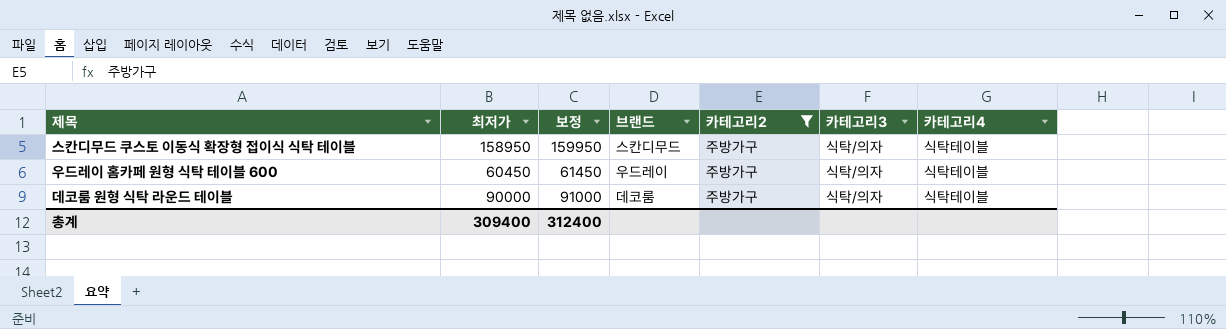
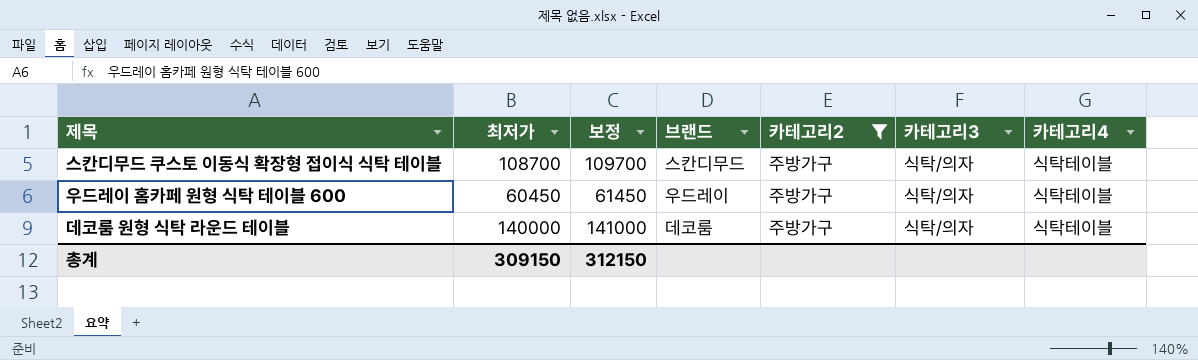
스칸디무드 쿠스토 이동식 확장형 접이식 식탁 테이블 | 최저가: 158950 -> 108700
스칸디무드 쿠스토 이동식 확장형 접이식 식탁 테이블 | 보정: 159950 -> 109700
데코룸 원형 식탁 라운드 테이블 | 최저가: 90000 -> 140000
데코룸 원형 식탁 라운드 테이블 | 보정: 91000 -> 141000
총계 | 최저가: 309400 -> 309150
총계 | 보정: 312400 -> 312150

